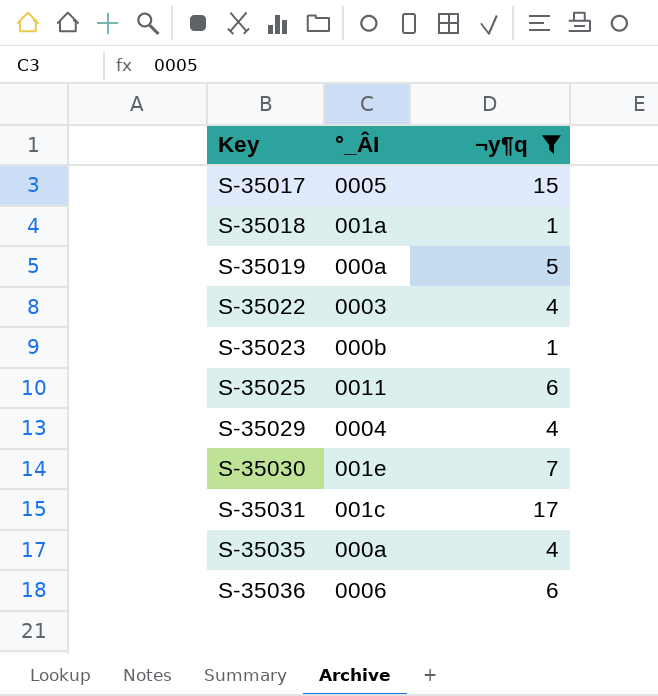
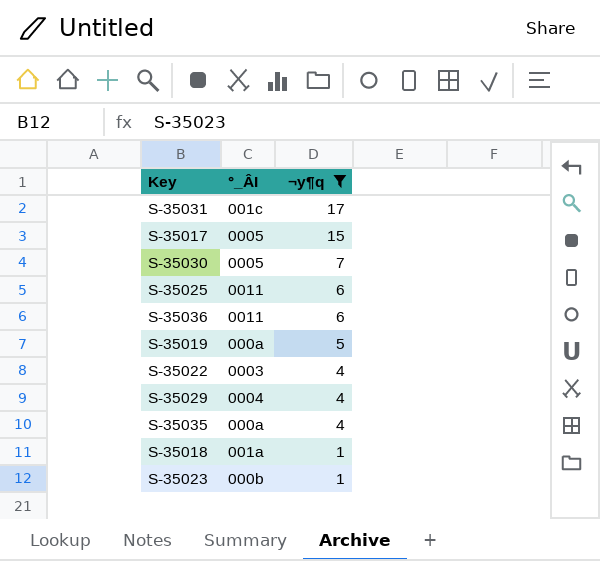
row order: Key ascending -> ¬y¶q descending
S-35030 | °_ÂI: 001e -> 0005
S-35036 | °_ÂI: 0006 -> 0011

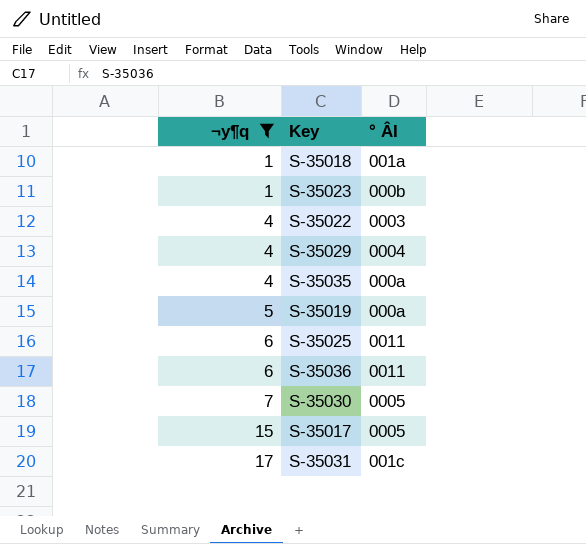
row order: ¬y¶q descending -> ¬y¶q ascending
column ¬y¶q | position: 3 -> 1
column name: °_ÂI -> ° ÂI

